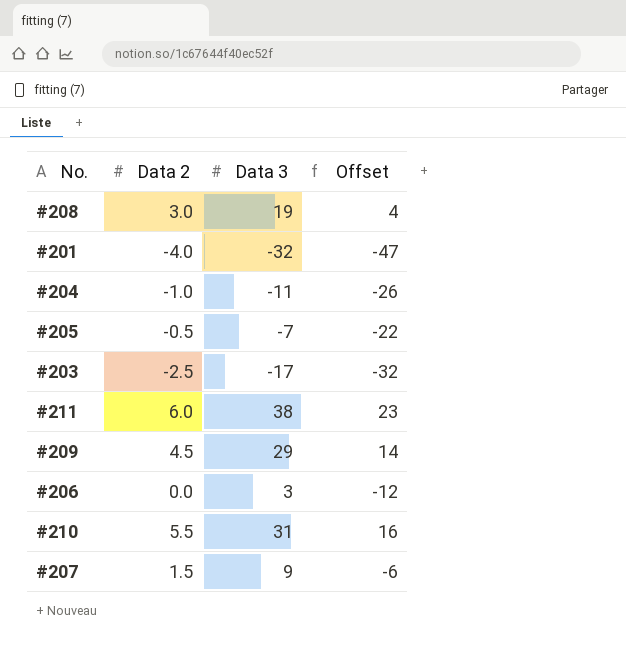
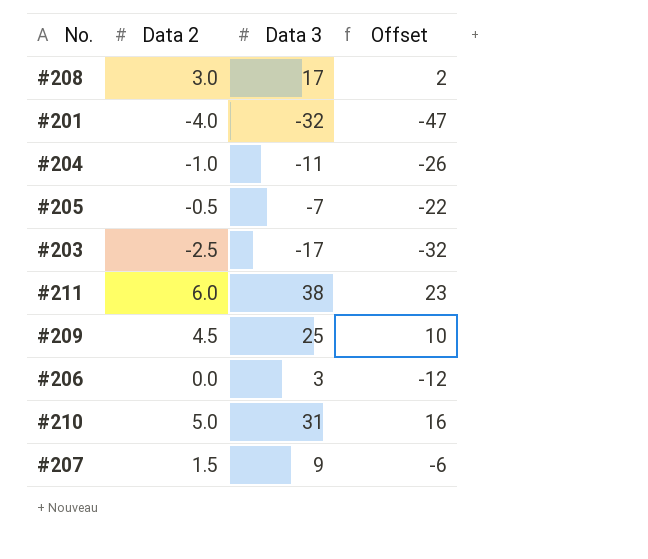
#208 | Data 3: 19 -> 17
#208 | Offset: 4 -> 2
#209 | Data 3: 29 -> 25
#209 | Offset: 14 -> 10
#210 | Data 2: 5.5 -> 5.0

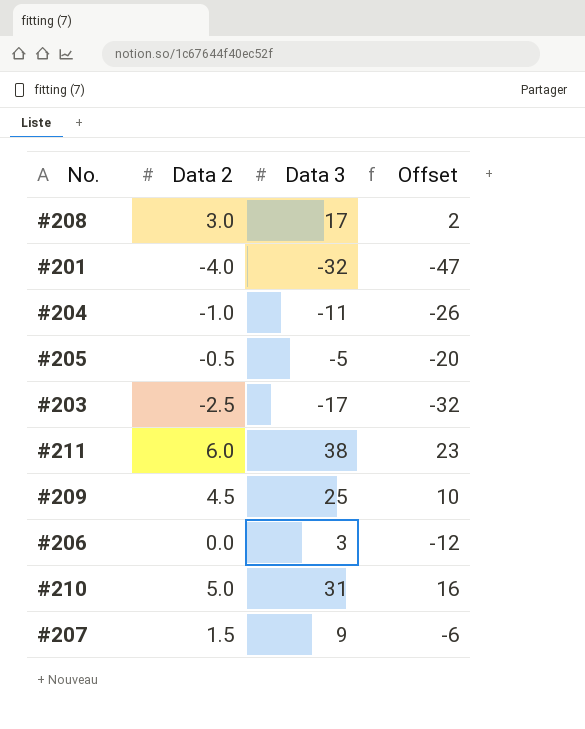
#205 | Data 3: -7 -> -5
#205 | Offset: -22 -> -20

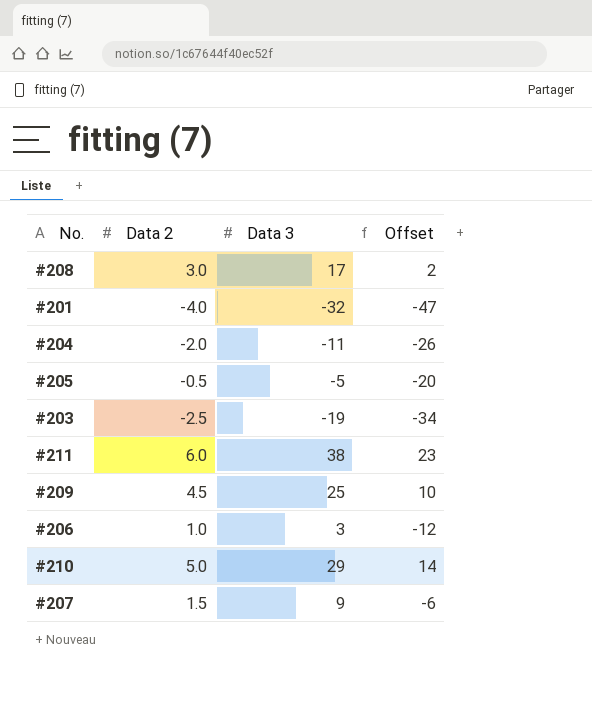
#204 | Data 2: -1.0 -> -2.0
#203 | Data 3: -17 -> -19
#203 | Offset: -32 -> -34
#206 | Data 2: 0.0 -> 1.0
#210 | Data 3: 31 -> 29
#210 | Offset: 16 -> 14

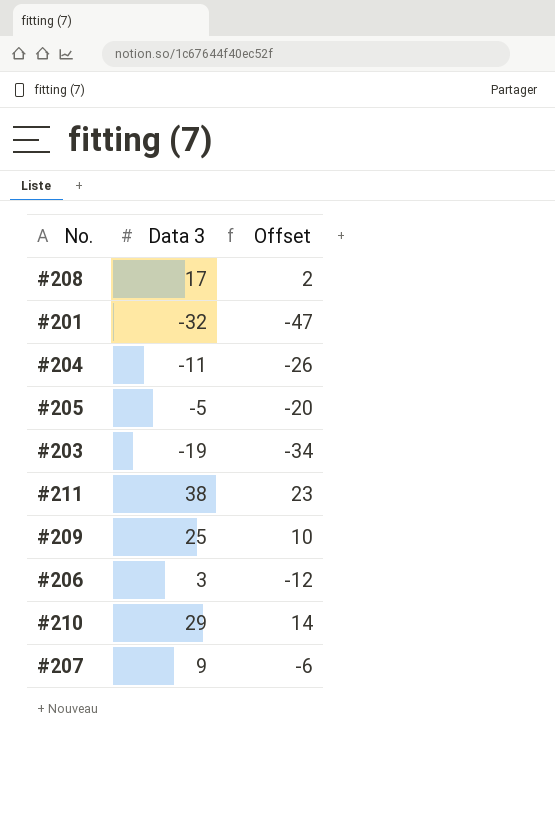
column Data 2 | position: 2 -> none

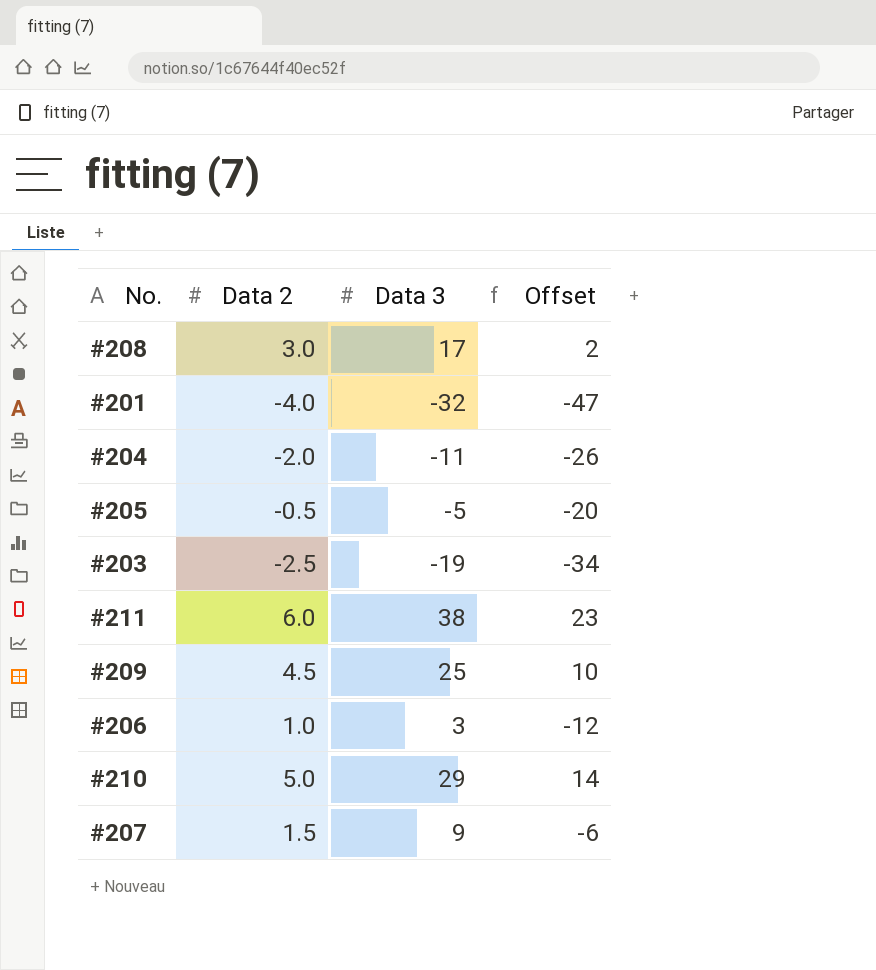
column Data 2 | position: none -> 2

